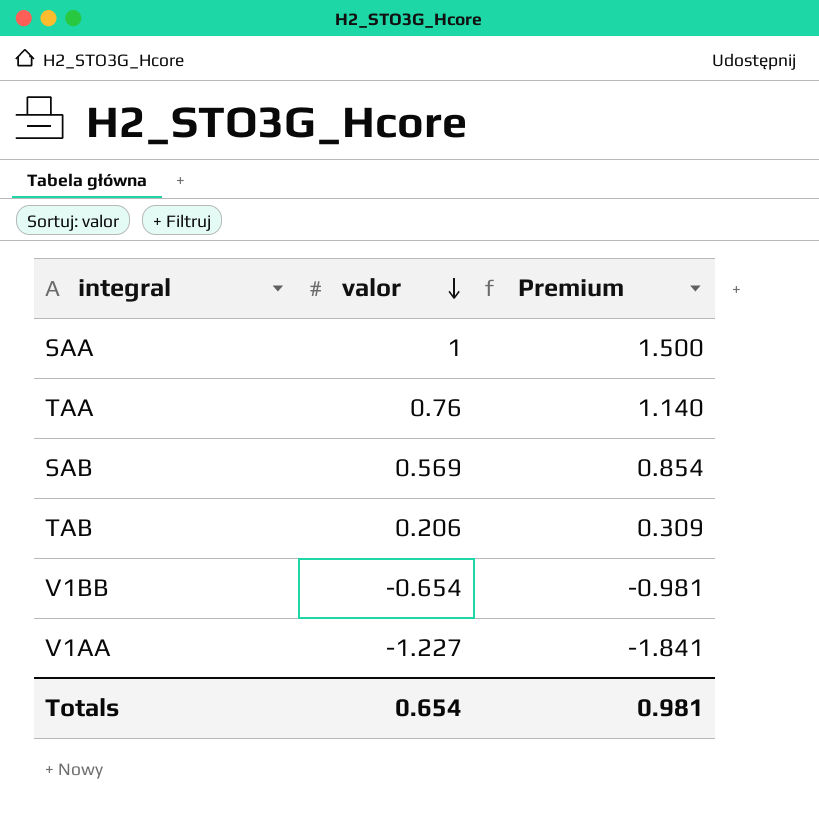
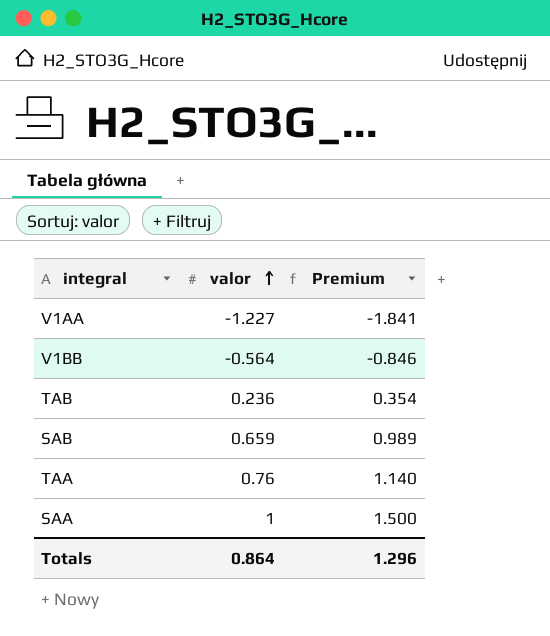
row order: valor descending -> valor ascending
V1BB | valor: -0.654 -> -0.564
V1BB | Premium: -0.981 -> -0.846
TAB | valor: 0.206 -> 0.236
TAB | Premium: 0.309 -> 0.354
SAB | valor: 0.569 -> 0.659
SAB | Premium: 0.854 -> 0.989
Totals | valor: 0.654 -> 0.864
Totals | Premium: 0.981 -> 1.296

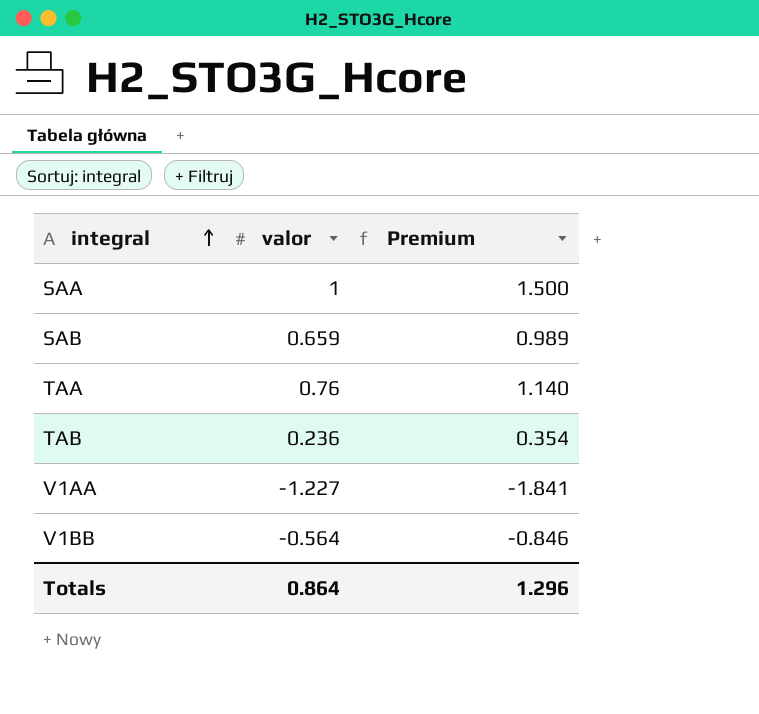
row order: valor ascending -> integral ascending

